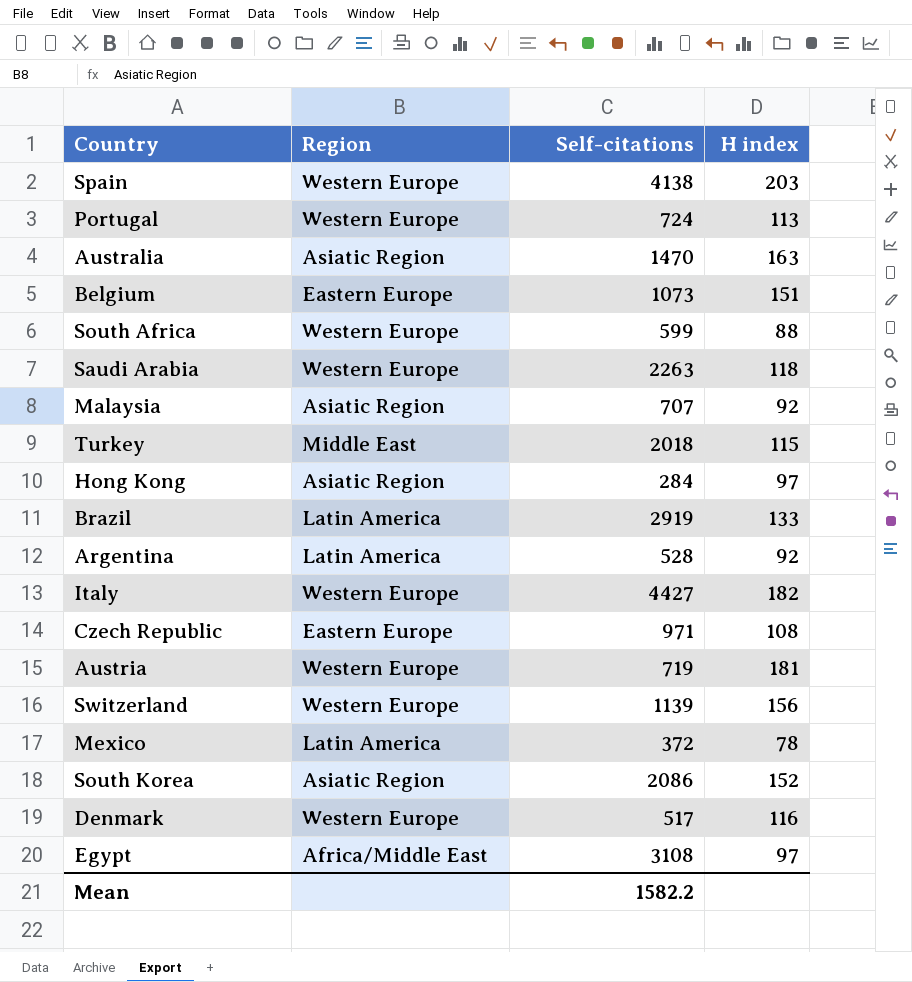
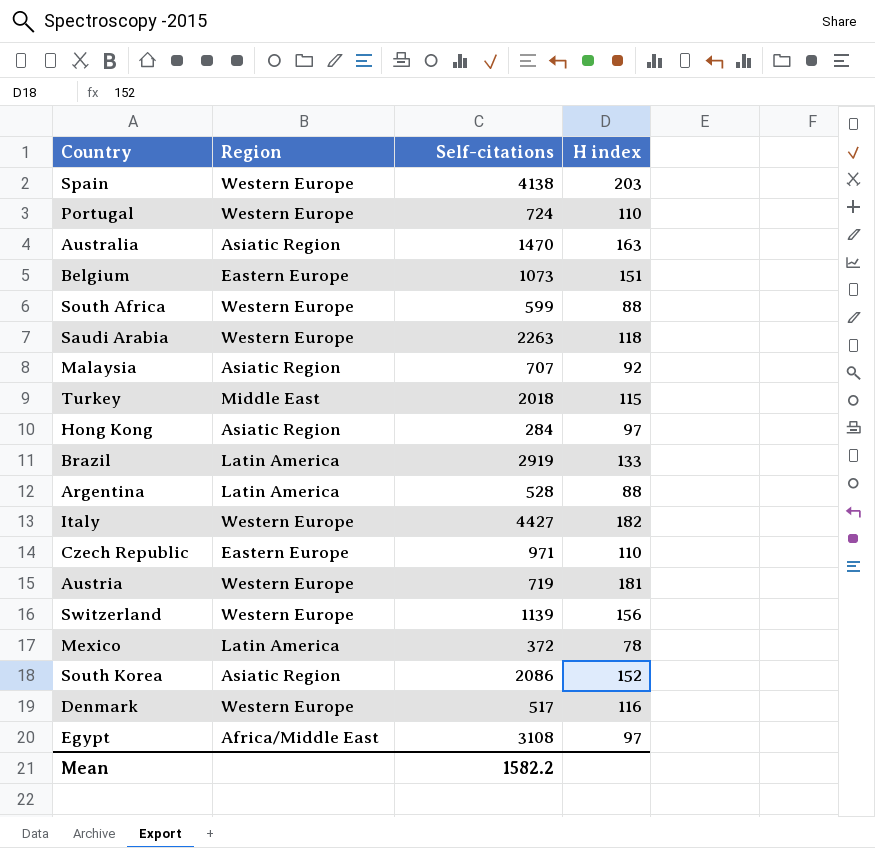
Portugal | H index: 113 -> 110
Argentina | H index: 92 -> 88
Czech Republic | H index: 108 -> 110

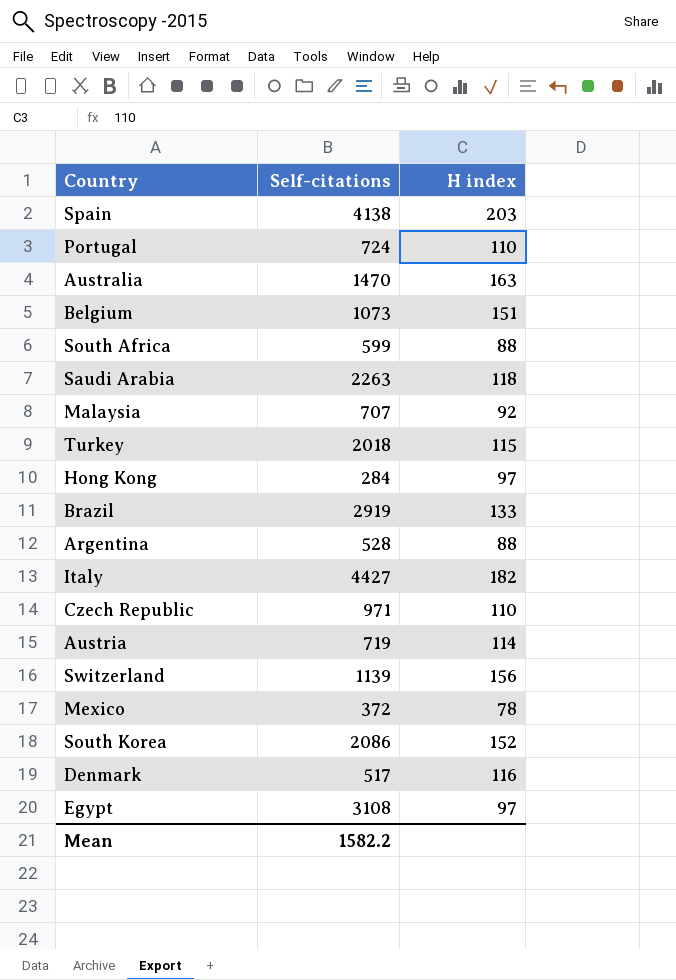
column Region | position: 2 -> none
Austria | H index: 181 -> 114

